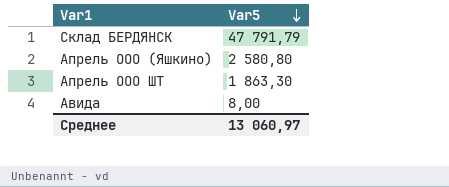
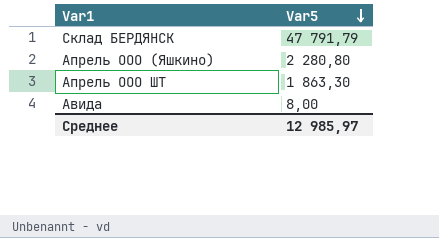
Апрель ООО (Яшкино) | Var5: 2 580,80 -> 2 280,80
Среднее | Var5: 13 060,97 -> 12 985,97

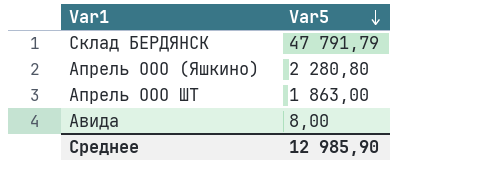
Апрель ООО ШТ | Var5: 1 863,30 -> 1 863,00
Среднее | Var5: 12 985,97 -> 12 985,90

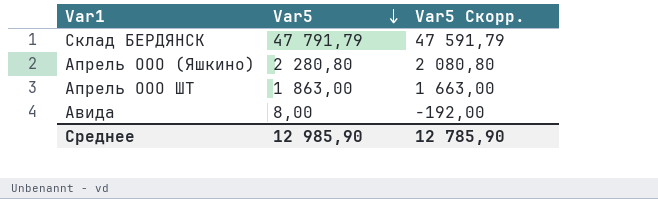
column Var5 Скорр. | formula: none -> [Var5] - 200

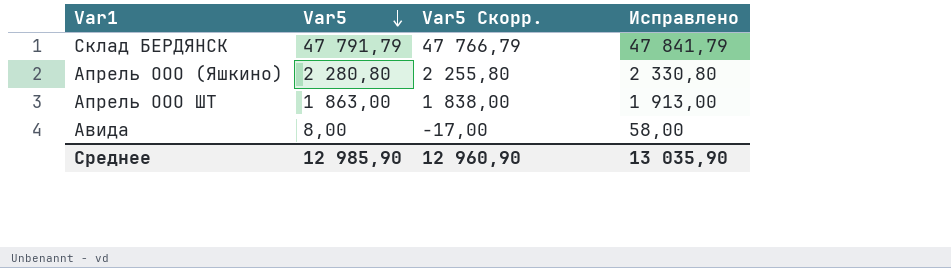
column Var5 Скорр. | formula: [Var5] - 200 -> [Var5] - 25
column Исправлено | formula: none -> [Var5] + 50
Среднее | Var5 Скорр.: 12 785,90 -> 12 960,90

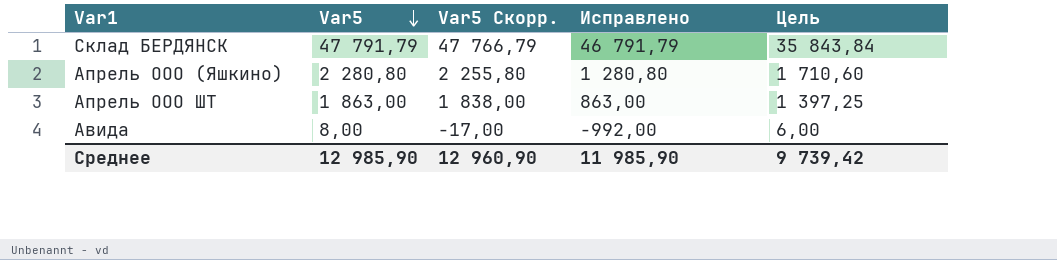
column Исправлено | formula: [Var5] + 50 -> [Var5] - 1000
column Цель | formula: none -> [Var5] * 0,75
Среднее | Исправлено: 13 035,90 -> 11 985,90

